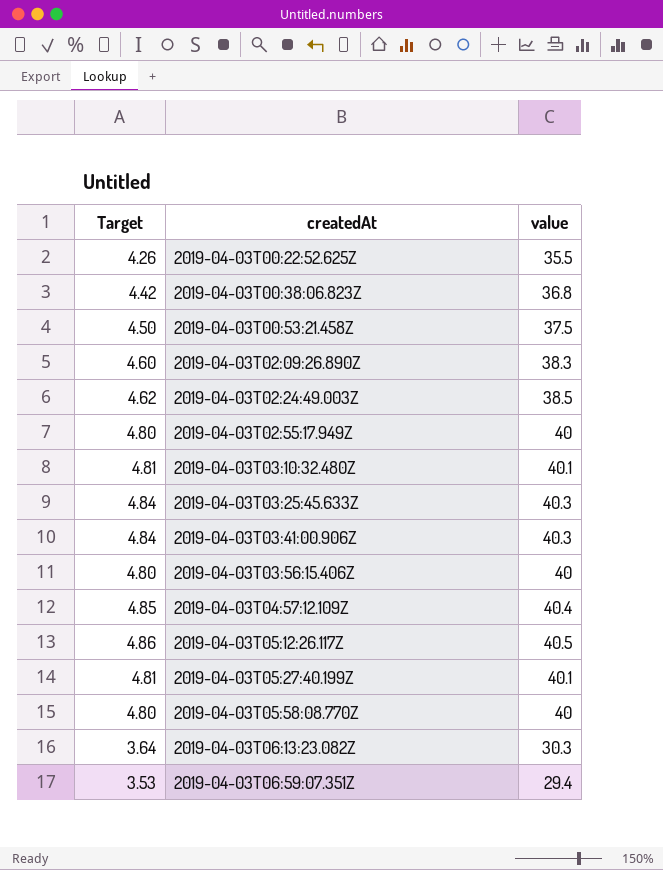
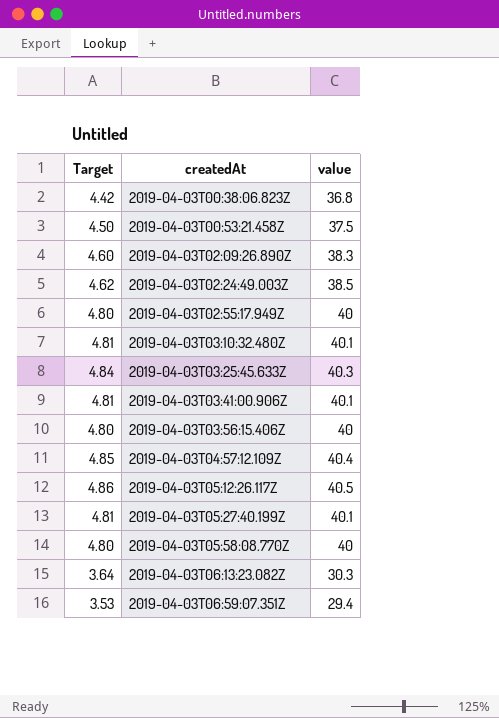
row 2019-04-03T00:22:52.625Z: 4.26 | 35.5 -> none
2019-04-03T03:41:00.906Z | Target: 4.84 -> 4.81
2019-04-03T03:41:00.906Z | value: 40.3 -> 40.1

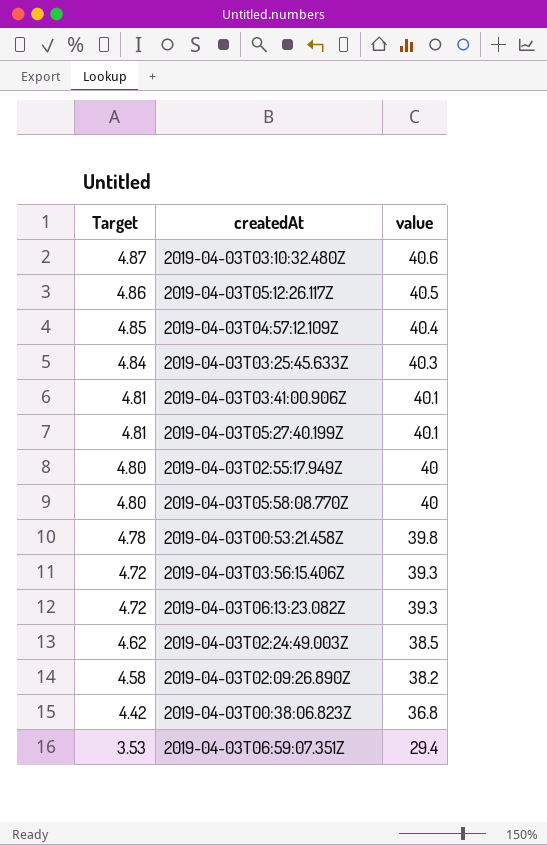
row order: createdAt ascending -> Target descending
2019-04-03T03:10:32.480Z | Target: 4.81 -> 4.87
2019-04-03T03:10:32.480Z | value: 40.1 -> 40.6
2019-04-03T00:53:21.458Z | Target: 4.50 -> 4.78
2019-04-03T00:53:21.458Z | value: 37.5 -> 39.8
2019-04-03T03:56:15.406Z | Target: 4.80 -> 4.72
2019-04-03T03:56:15.406Z | value: 40 -> 39.3
2019-04-03T06:13:23.082Z | Target: 3.64 -> 4.72
2019-04-03T06:13:23.082Z | value: 30.3 -> 39.3
2019-04-03T02:09:26.890Z | Target: 4.60 -> 4.58
2019-04-03T02:09:26.890Z | value: 38.3 -> 38.2

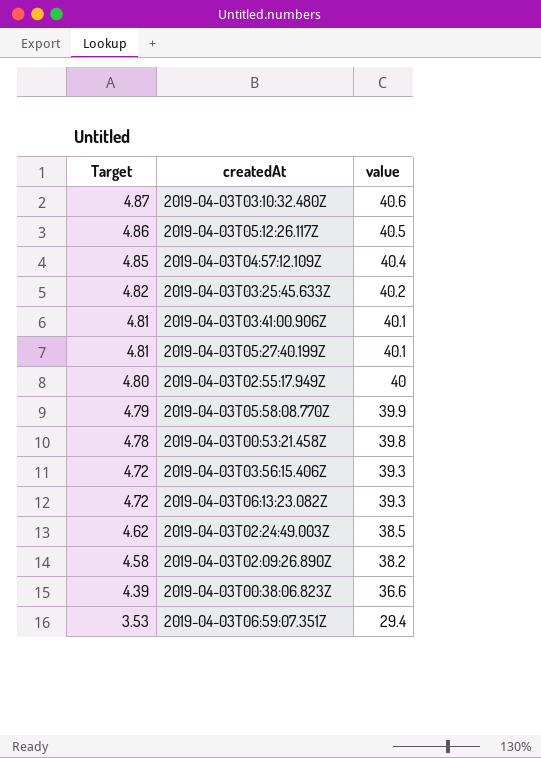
2019-04-03T03:25:45.633Z | Target: 4.84 -> 4.82
2019-04-03T03:25:45.633Z | value: 40.3 -> 40.2
2019-04-03T05:58:08.770Z | Target: 4.80 -> 4.79
2019-04-03T05:58:08.770Z | value: 40 -> 39.9
2019-04-03T00:38:06.823Z | Target: 4.42 -> 4.39
2019-04-03T00:38:06.823Z | value: 36.8 -> 36.6

